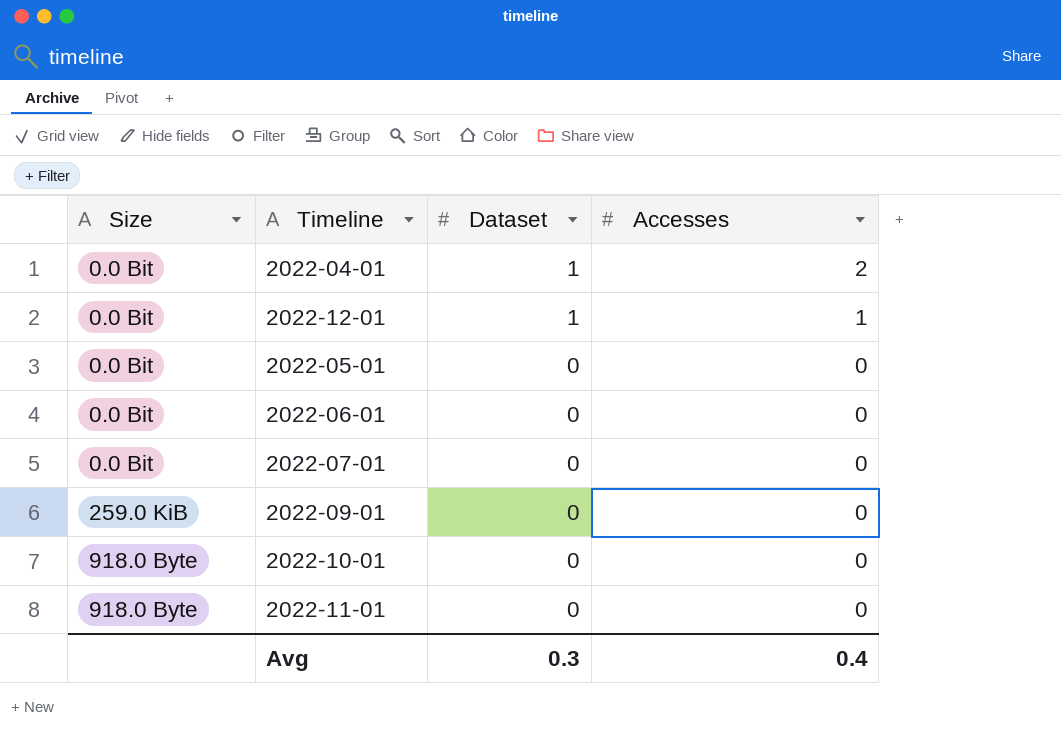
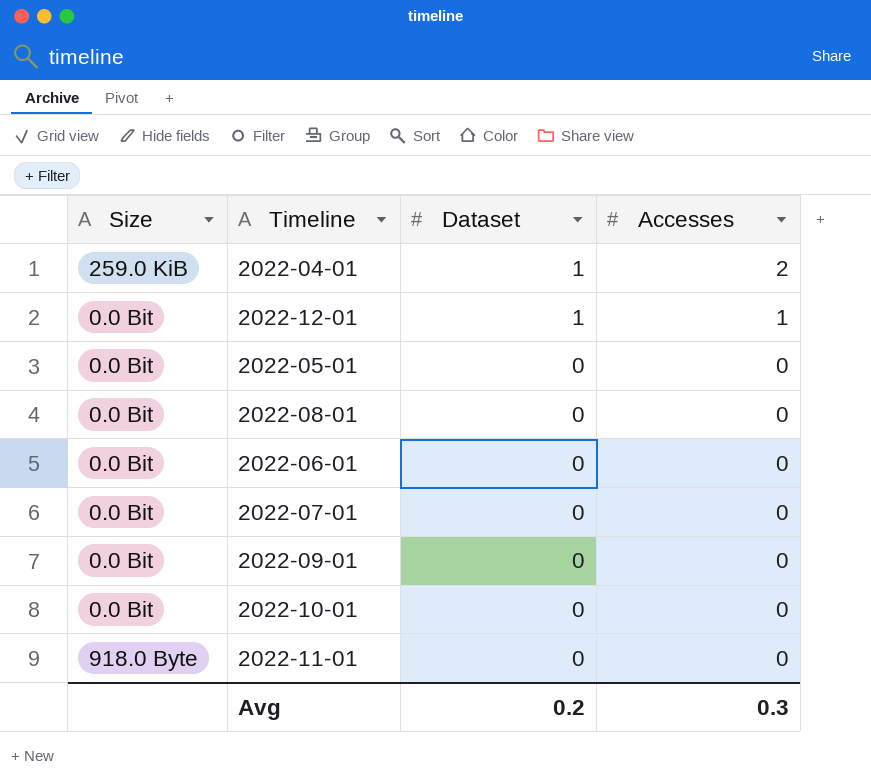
2022-04-01 | Size: 0.0 Bit -> 259.0 KiB
row 2022-08-01: none -> 0.0 Bit | 0 | 0
2022-09-01 | Size: 259.0 KiB -> 0.0 Bit
2022-10-01 | Size: 918.0 Byte -> 0.0 Bit
Avg | Dataset: 0.3 -> 0.2
Avg | Accesses: 0.4 -> 0.3

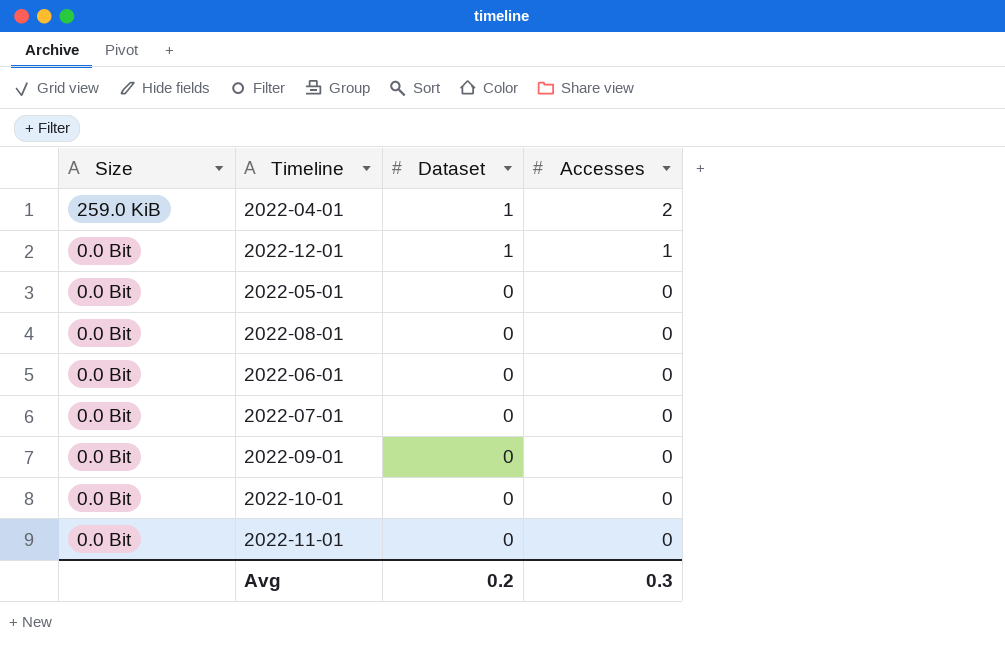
2022-11-01 | Size: 918.0 Byte -> 0.0 Bit

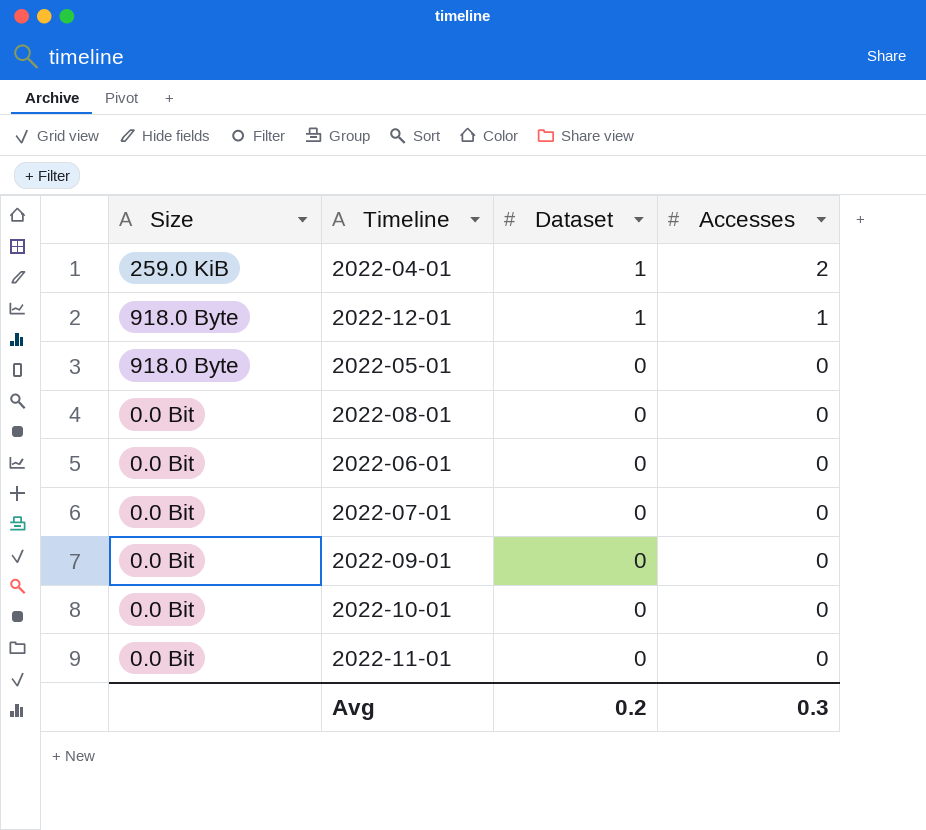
2022-12-01 | Size: 0.0 Bit -> 918.0 Byte
2022-05-01 | Size: 0.0 Bit -> 918.0 Byte

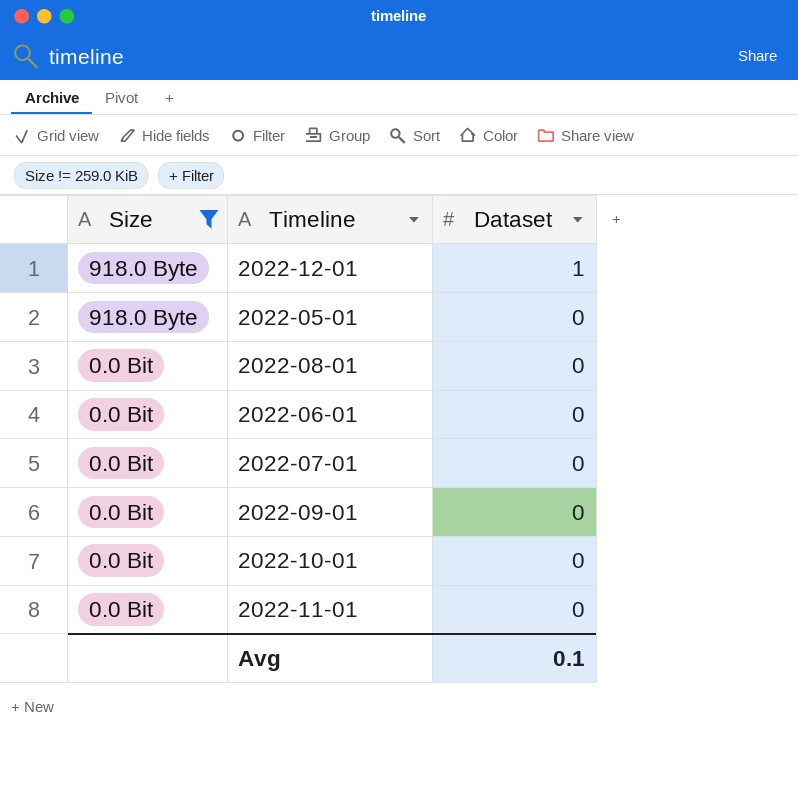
filter: none -> Size != 259.0 KiB
column Accesses | position: 4 -> none
Avg | Dataset: 0.2 -> 0.1

